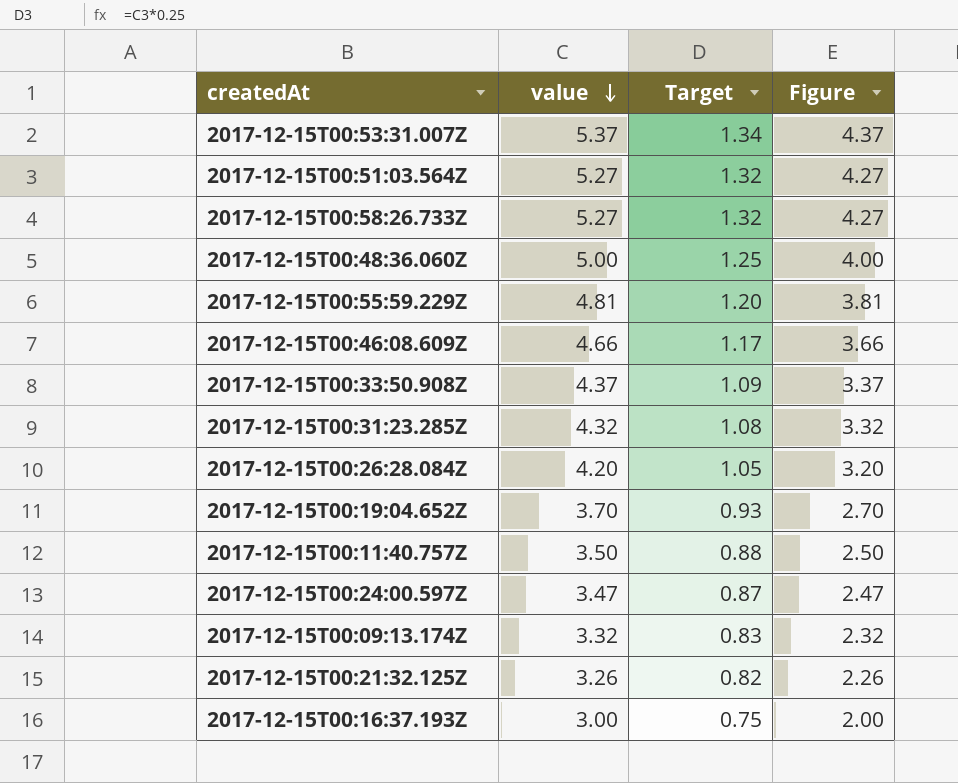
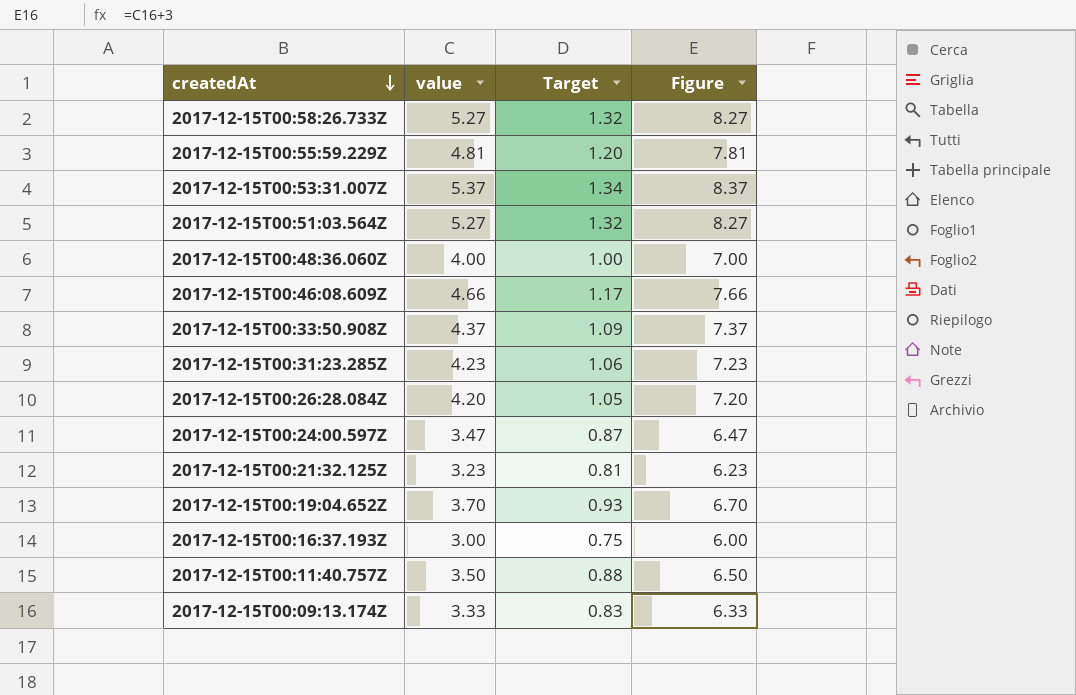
row order: value descending -> createdAt descending
column Figure | formula: [value] - 1 -> [value] + 3
2017-12-15T00:48:36.060Z | value: 5.00 -> 4.00
2017-12-15T00:48:36.060Z | Target: 1.25 -> 1.00
2017-12-15T00:31:23.285Z | value: 4.32 -> 4.23
2017-12-15T00:31:23.285Z | Target: 1.08 -> 1.06
2017-12-15T00:21:32.125Z | value: 3.26 -> 3.23
2017-12-15T00:21:32.125Z | Target: 0.82 -> 0.81
2017-12-15T00:09:13.174Z | value: 3.32 -> 3.33

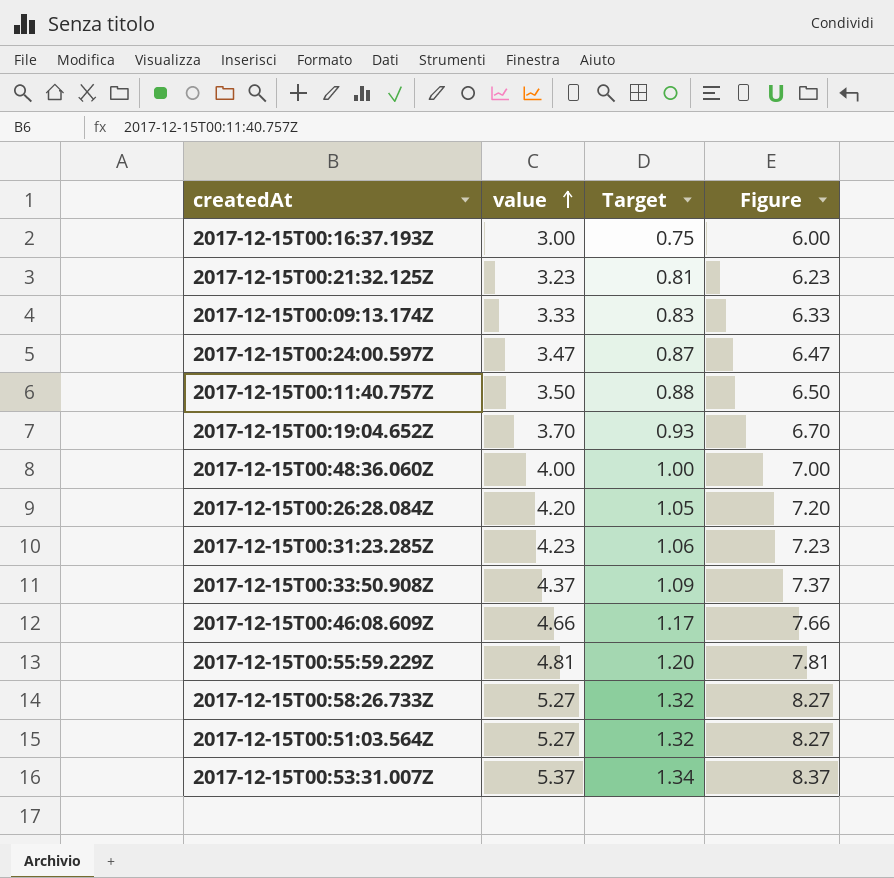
row order: createdAt descending -> value ascending

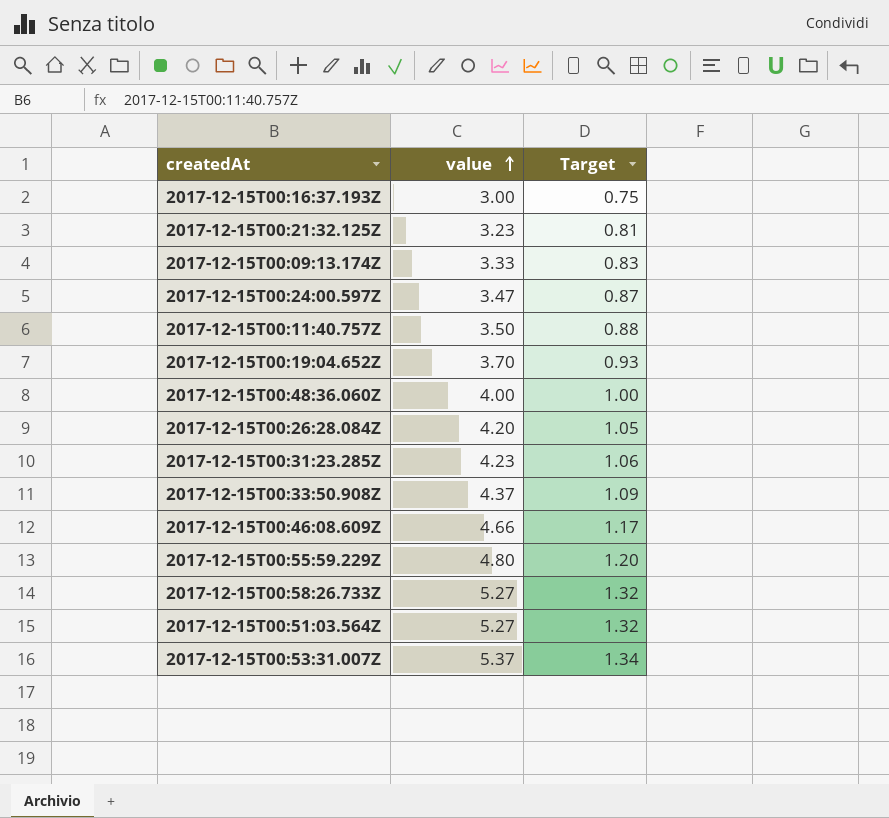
column Figure | formula: [value] + 3 -> none
2017-12-15T00:55:59.229Z | value: 4.81 -> 4.80

